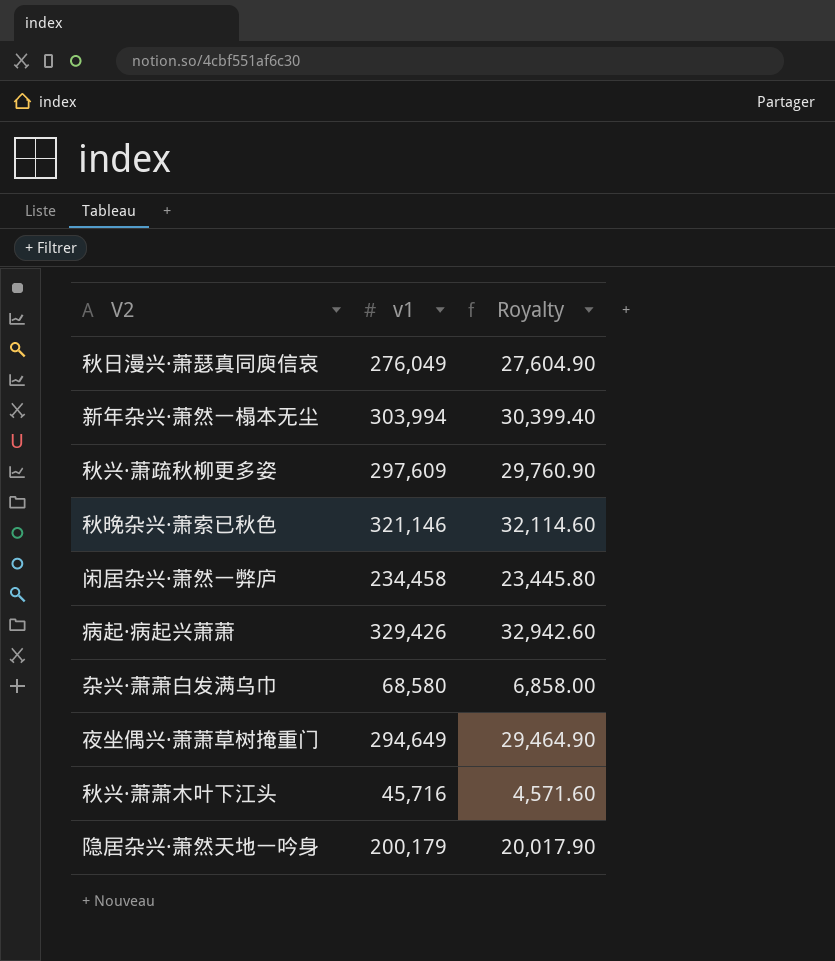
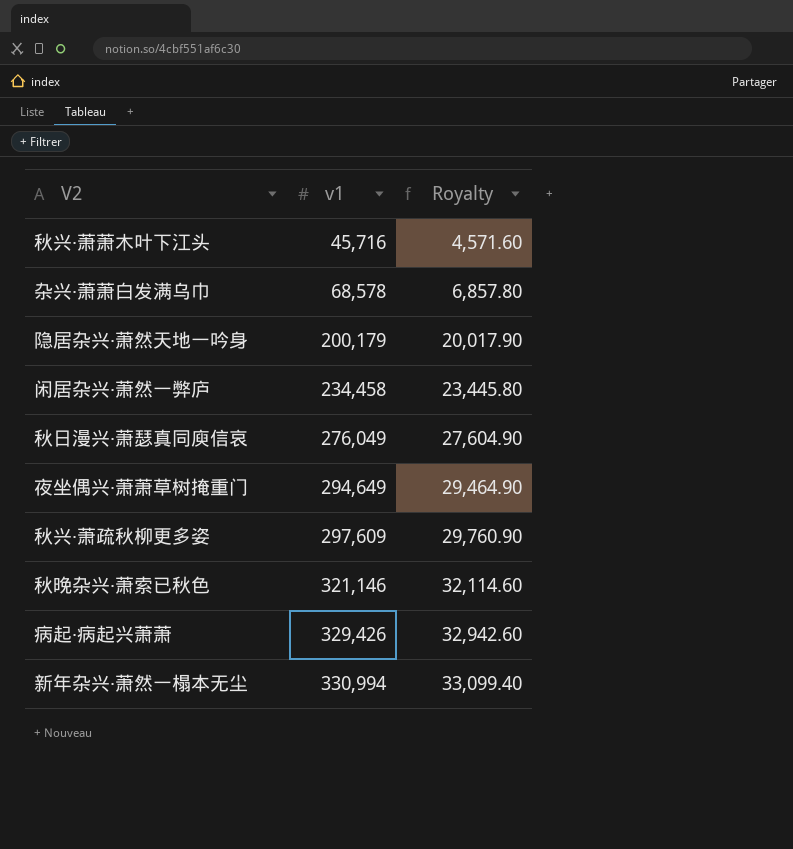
row order: none -> v1 ascending
杂兴·萧萧白发满乌巾 | v1: 68,580 -> 68,578
杂兴·萧萧白发满乌巾 | Royalty: 6,858.00 -> 6,857.80
新年杂兴·萧然一榻本无尘 | v1: 303,994 -> 330,994
新年杂兴·萧然一榻本无尘 | Royalty: 30,399.40 -> 33,099.40

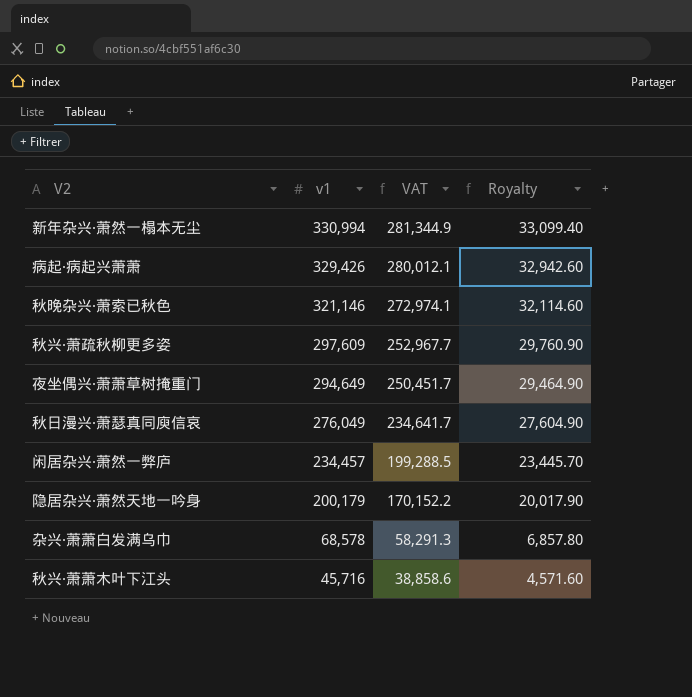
row order: v1 ascending -> v1 descending
column VAT | formula: none -> [v1] * 0.85
闲居杂兴·萧然一弊庐 | v1: 234,458 -> 234,457
闲居杂兴·萧然一弊庐 | Royalty: 23,445.80 -> 23,445.70

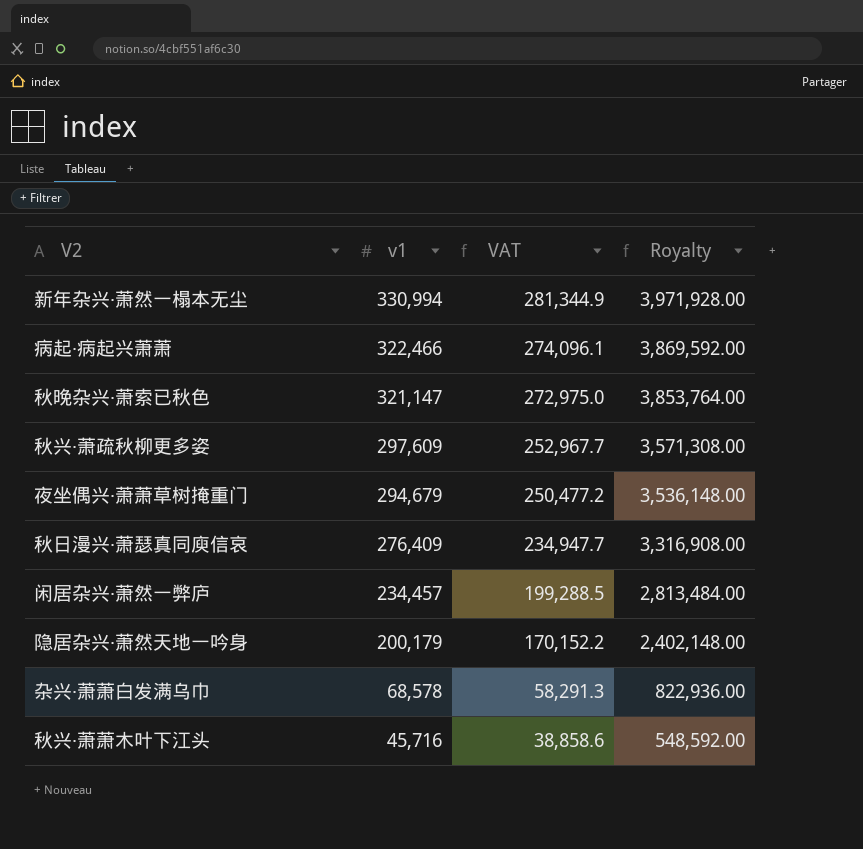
column Royalty | formula: [v1] * 0.1 -> [v1] * 12
病起·病起兴萧萧 | v1: 329,426 -> 322,466
病起·病起兴萧萧 | VAT: 280,012.1 -> 274,096.1
秋晚杂兴·萧索已秋色 | v1: 321,146 -> 321,147
秋晚杂兴·萧索已秋色 | VAT: 272,974.1 -> 272,975.0
夜坐偶兴·萧萧草树掩重门 | v1: 294,649 -> 294,679
夜坐偶兴·萧萧草树掩重门 | VAT: 250,451.7 -> 250,477.2
秋日漫兴·萧瑟真同庾信哀 | v1: 276,049 -> 276,409
秋日漫兴·萧瑟真同庾信哀 | VAT: 234,641.7 -> 234,947.7

